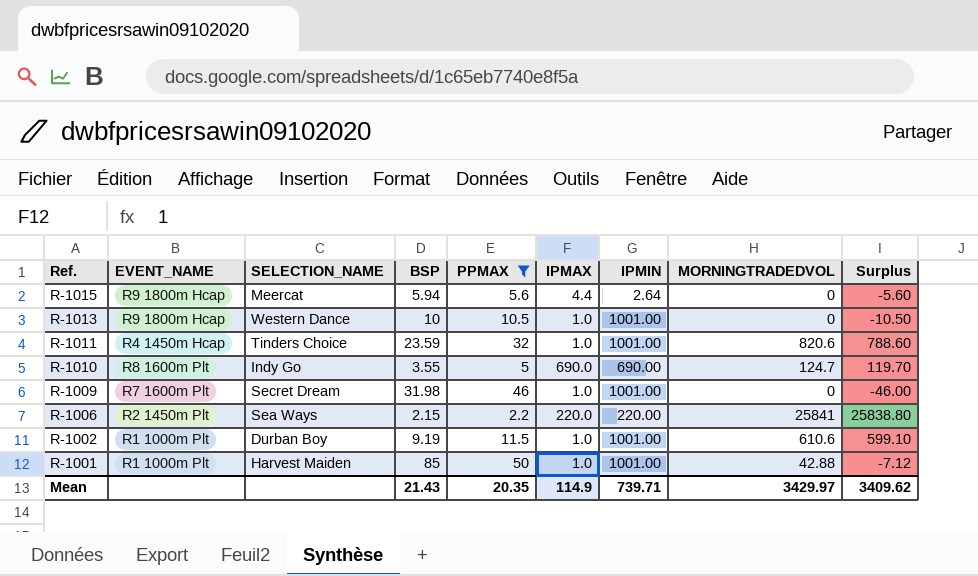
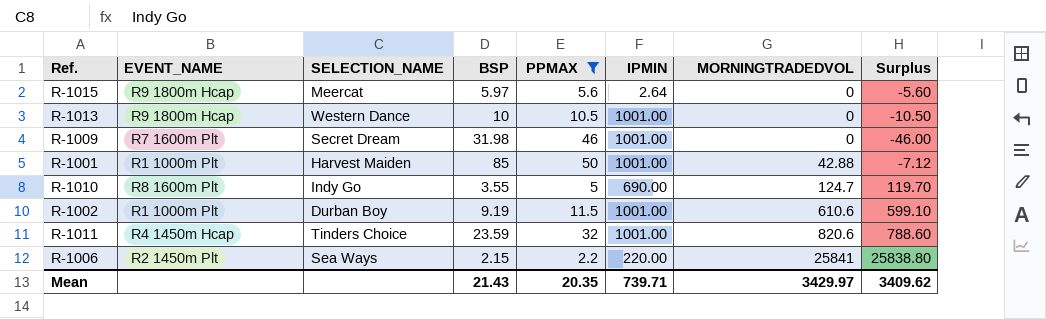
row order: Ref. descending -> MORNINGTRADEDVOL ascending
column IPMAX | position: 6 -> none
R-1015 | BSP: 5.94 -> 5.97

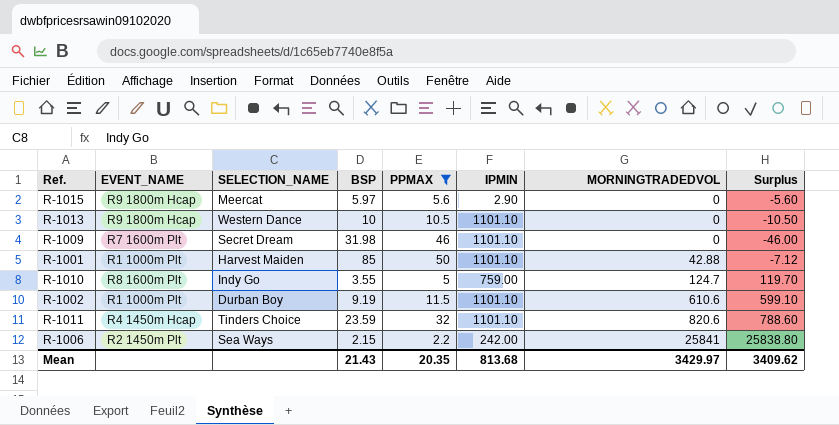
R-1015 | IPMIN: 2.64 -> 2.90
R-1013 | IPMIN: 1001.00 -> 1101.10
R-1009 | IPMIN: 1001.00 -> 1101.10
R-1001 | IPMIN: 1001.00 -> 1101.10
R-1010 | IPMIN: 690.00 -> 759.00
R-1002 | IPMIN: 1001.00 -> 1101.10
R-1011 | IPMIN: 1001.00 -> 1101.10
R-1006 | IPMIN: 220.00 -> 242.00
Mean | IPMIN: 739.71 -> 813.68

